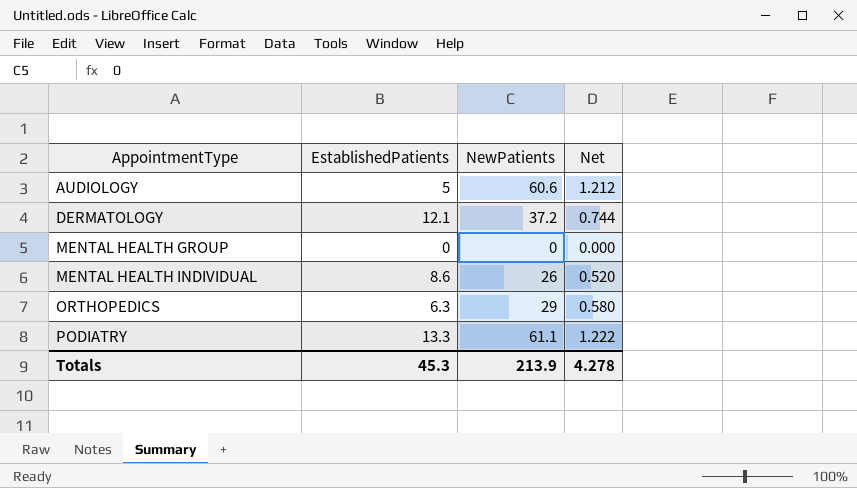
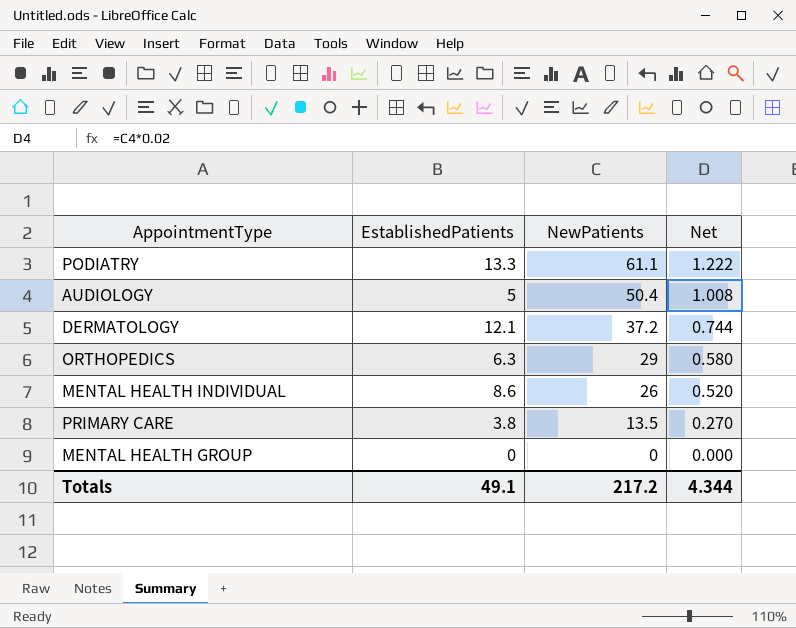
row order: AppointmentType ascending -> NewPatients descending
AUDIOLOGY | NewPatients: 60.6 -> 50.4
AUDIOLOGY | Net: 1.212 -> 1.008
row PRIMARY CARE: none -> 3.8 | 13.5 | 0.270
Totals | EstablishedPatients: 45.3 -> 49.1
Totals | NewPatients: 213.9 -> 217.2
Totals | Net: 4.278 -> 4.344

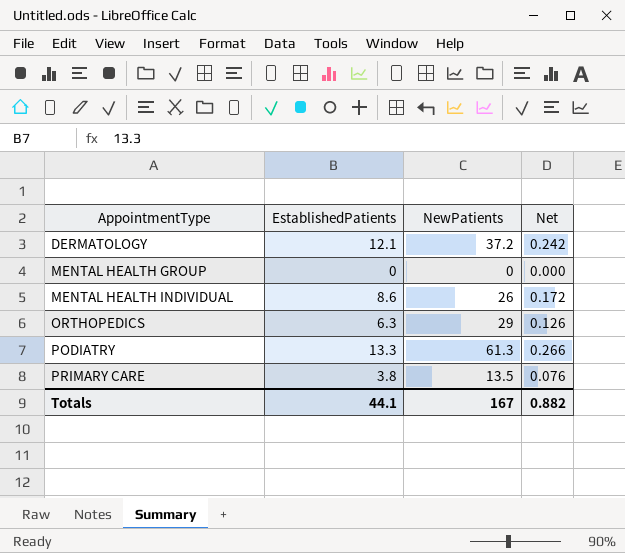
row order: NewPatients descending -> AppointmentType ascending
column Net | formula: [NewPatients] * 0.02 -> [EstablishedPatients] * 0.02
row AUDIOLOGY: 5 | 50.4 | 1.008 -> none
PODIATRY | NewPatients: 61.1 -> 61.3
Totals | EstablishedPatients: 49.1 -> 44.1
Totals | NewPatients: 217.2 -> 167
Totals | Net: 4.344 -> 0.882

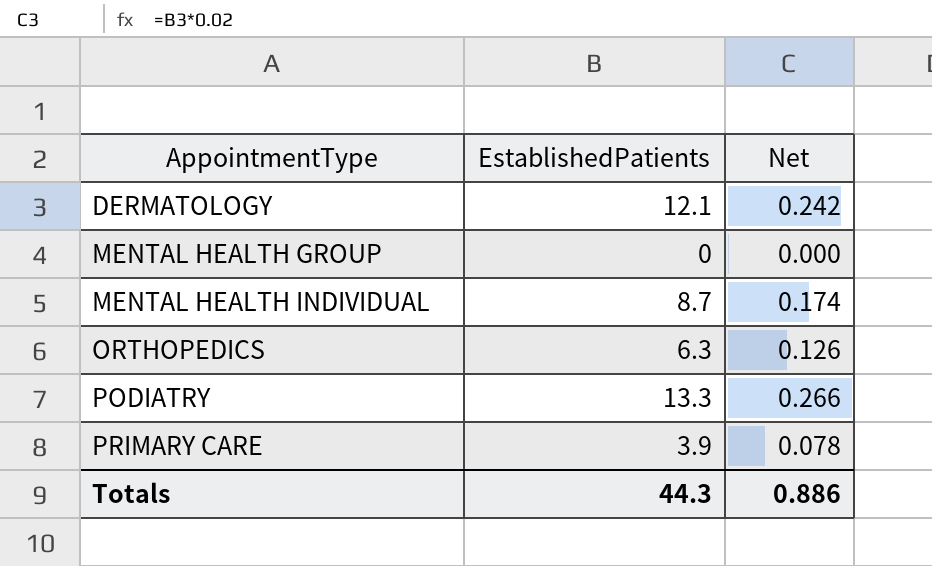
column NewPatients | position: 3 -> none
MENTAL HEALTH INDIVIDUAL | EstablishedPatients: 8.6 -> 8.7
MENTAL HEALTH INDIVIDUAL | Net: 0.172 -> 0.174
PRIMARY CARE | EstablishedPatients: 3.8 -> 3.9
PRIMARY CARE | Net: 0.076 -> 0.078
Totals | EstablishedPatients: 44.1 -> 44.3
Totals | Net: 0.882 -> 0.886

